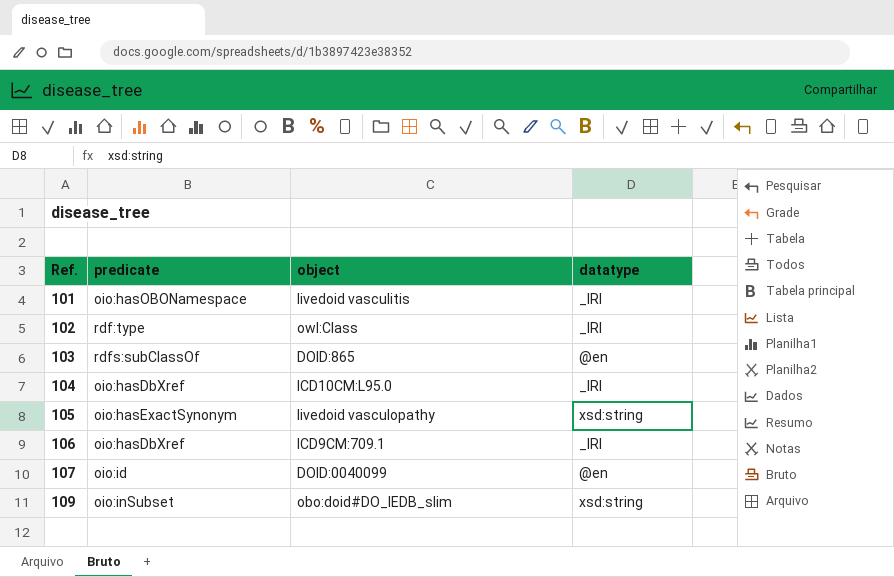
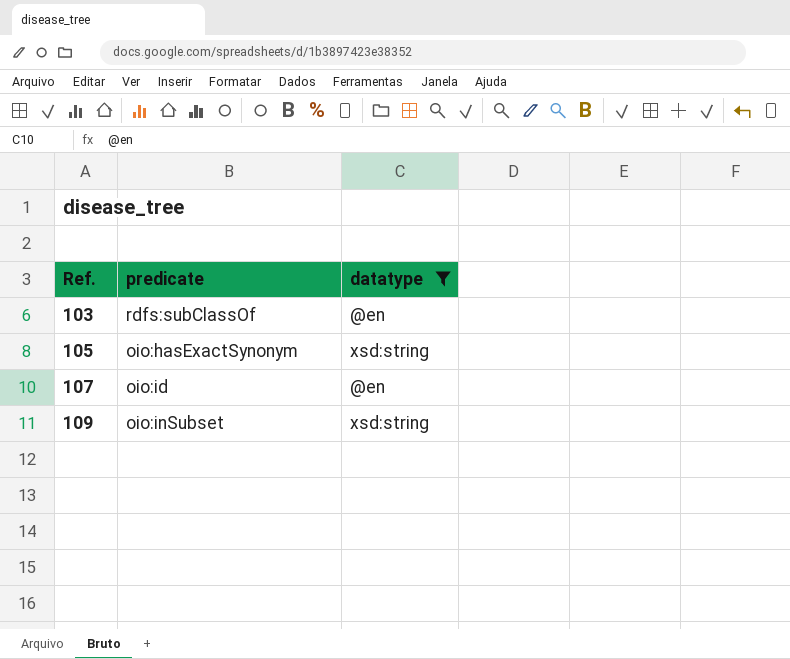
filter: none -> datatype != _IRI
column object | position: 3 -> none

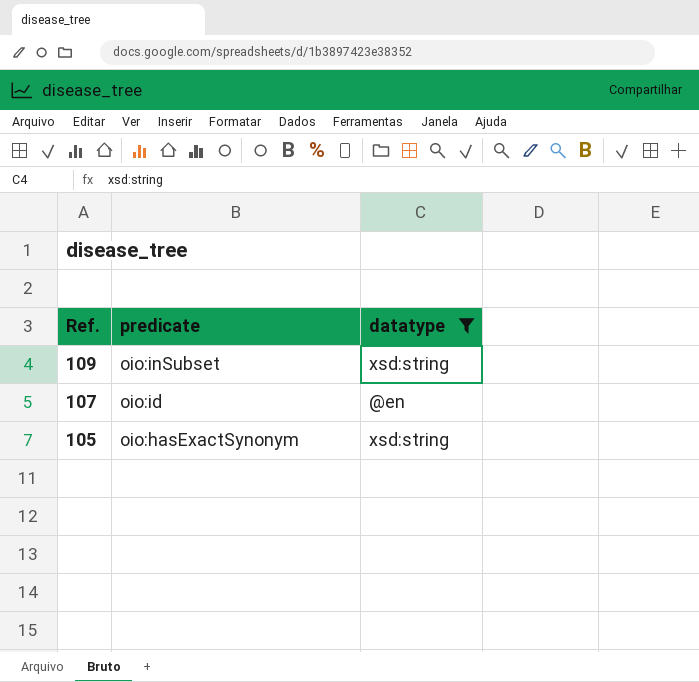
row order: Ref. ascending -> Ref. descending
row 103: rdfs:subClassOf | @en -> none

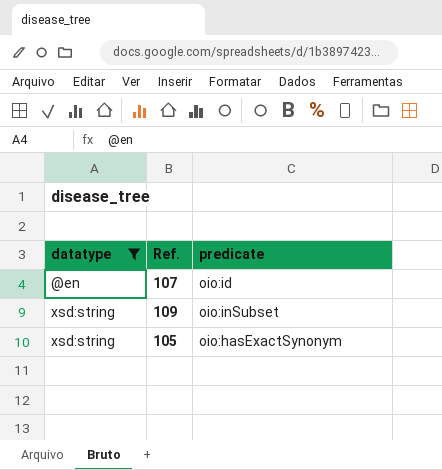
row order: Ref. descending -> datatype ascending
column datatype | position: 3 -> 1

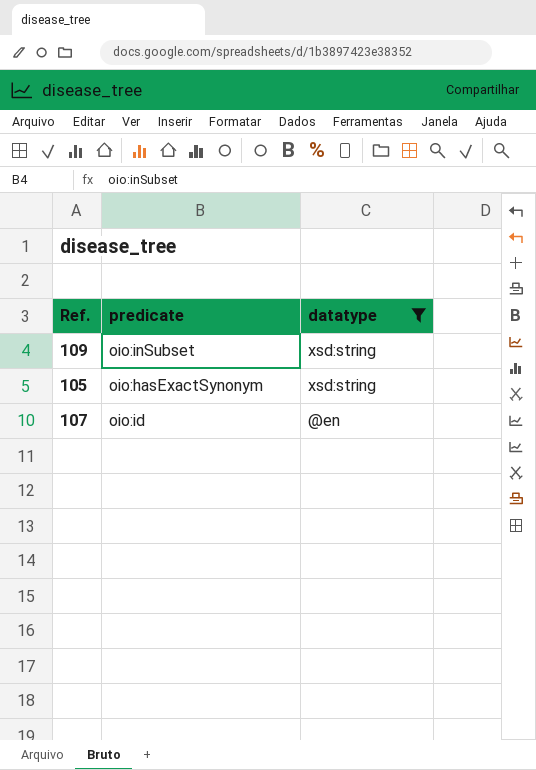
row order: datatype ascending -> datatype descending
column datatype | position: 1 -> 3

